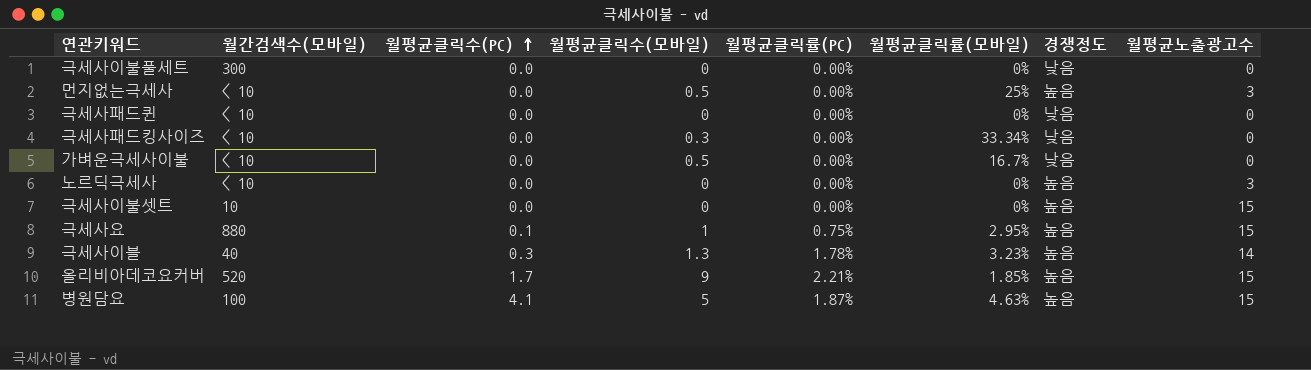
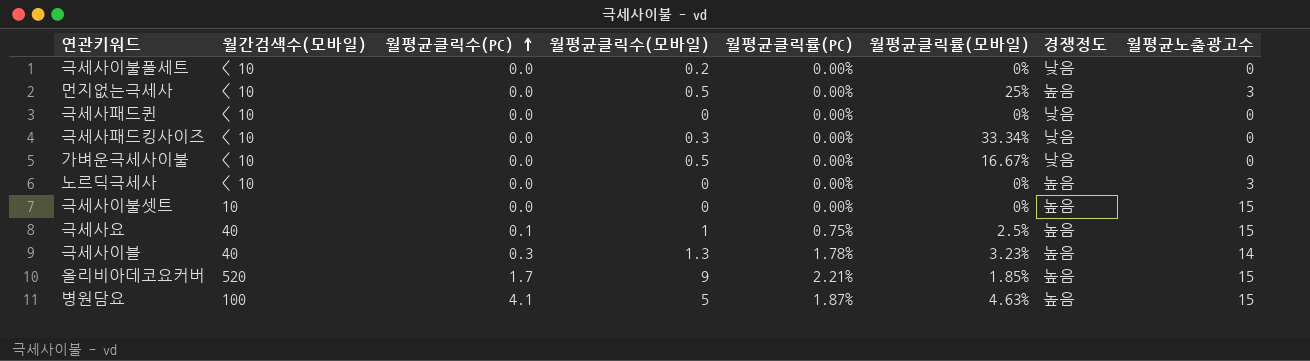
극세사이불풀세트 | 월간검색수(모바일): 300 -> < 10
극세사이불풀세트 | 월평균클릭수(모바일): 0 -> 0.2
가벼운극세사이불 | 월평균클릭률(모바일): 16.7% -> 16.67%
극세사요 | 월간검색수(모바일): 880 -> 40
극세사요 | 월평균클릭률(모바일): 2.95% -> 2.5%

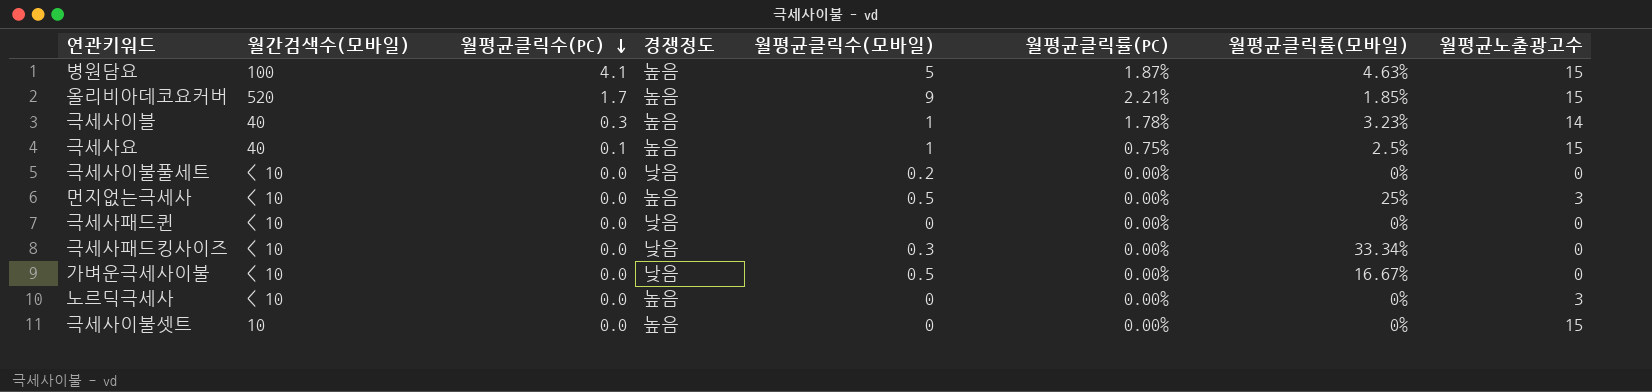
row order: 월평균클릭수(PC) ascending -> 월평균클릭수(PC) descending
column 경쟁정도 | position: 7 -> 4
극세사이블 | 월평균클릭수(모바일): 1.3 -> 1

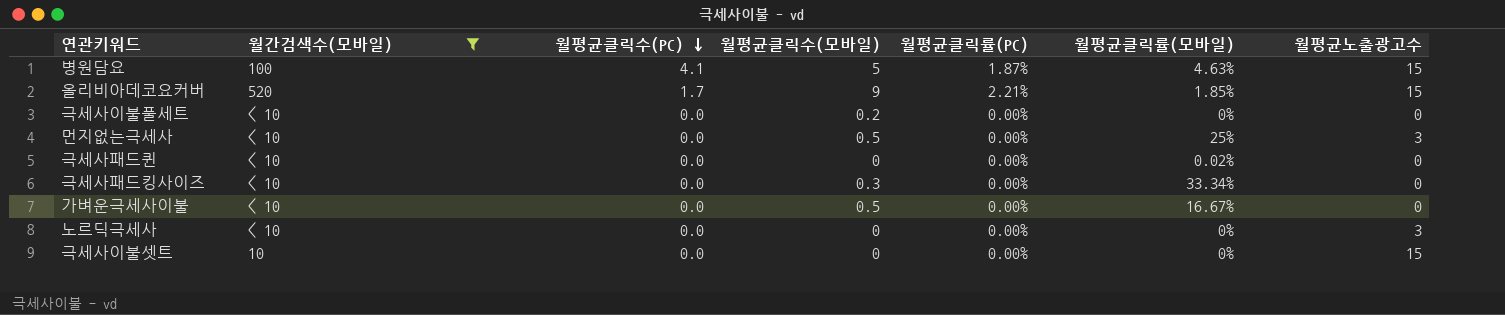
filter: none -> 월간검색수(모바일) != 40
column 경쟁정도 | position: 4 -> none
극세사패드퀸 | 월평균클릭률(모바일): 0% -> 0.02%

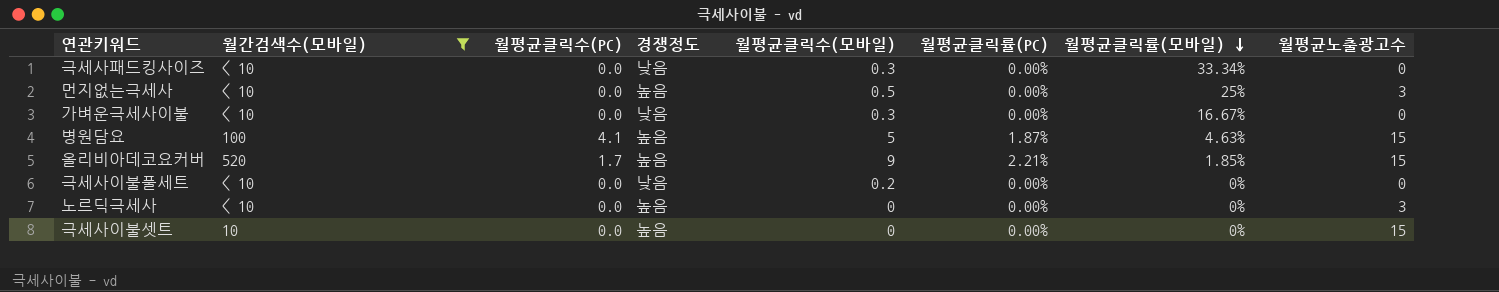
row order: 월평균클릭수(PC) descending -> 월평균클릭률(모바일) descending
column 경쟁정도 | position: none -> 4
row 극세사패드퀸: < 10 | 0.0 | 0 | 0.00% | 0.02% | 0 -> none
가벼운극세사이불 | 월평균클릭수(모바일): 0.5 -> 0.3

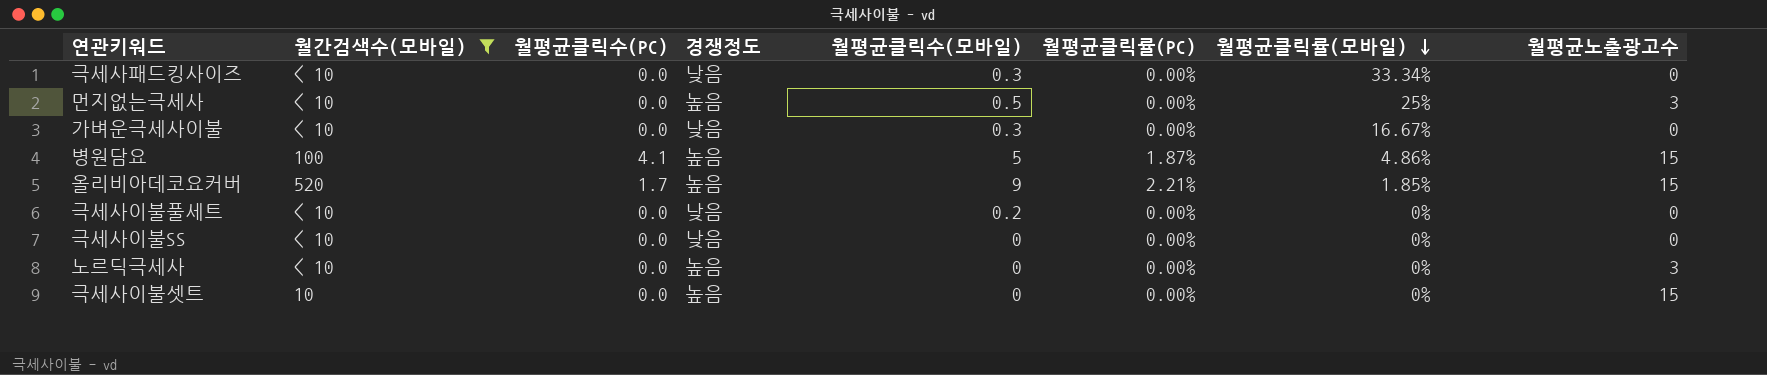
병원담요 | 월평균클릭률(모바일): 4.63% -> 4.86%
row 극세사이불SS: none -> < 10 | 0.0 | 낮음 | 0 | 0.00% | 0% | 0

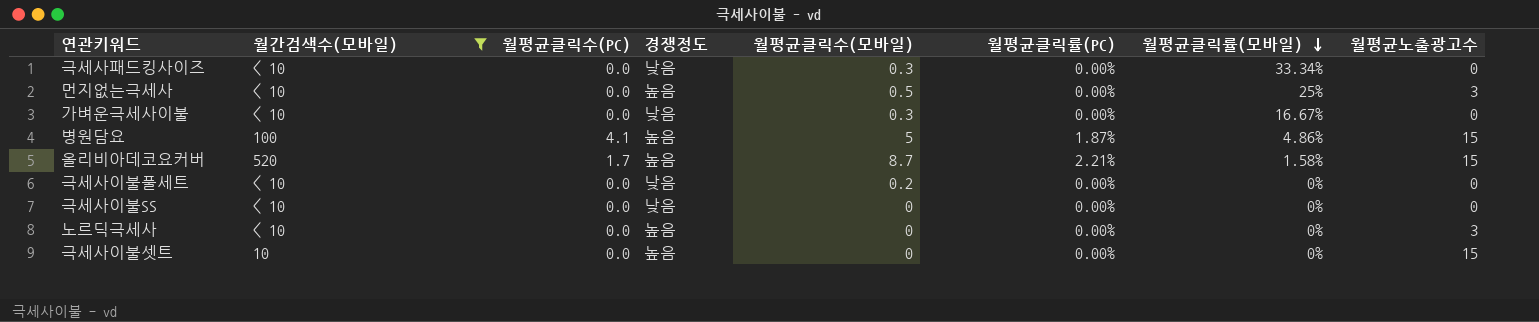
올리비아데코요커버 | 월평균클릭수(모바일): 9 -> 8.7
올리비아데코요커버 | 월평균클릭률(모바일): 1.85% -> 1.58%

